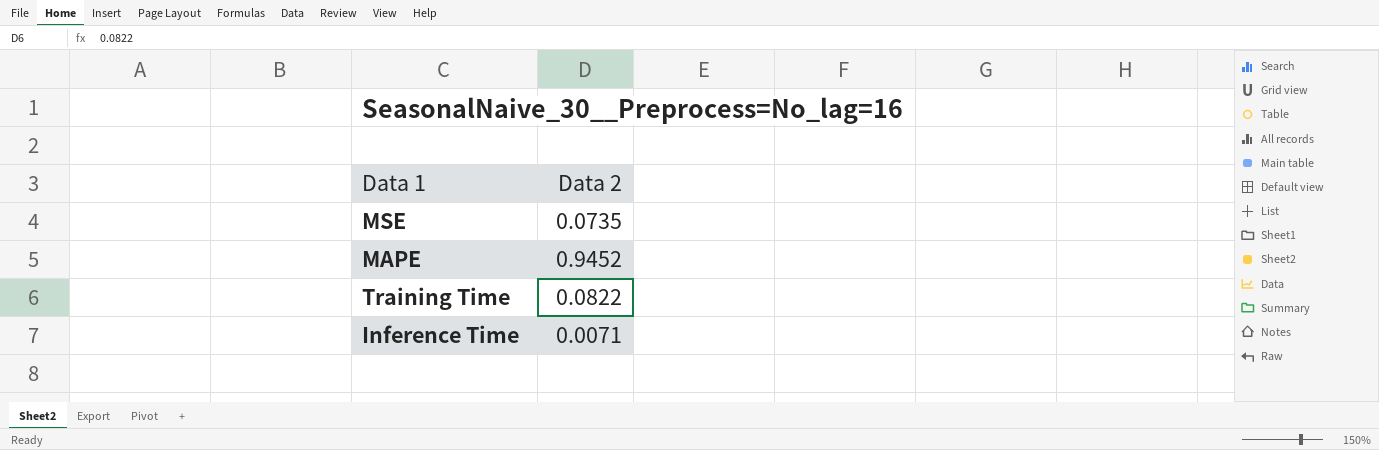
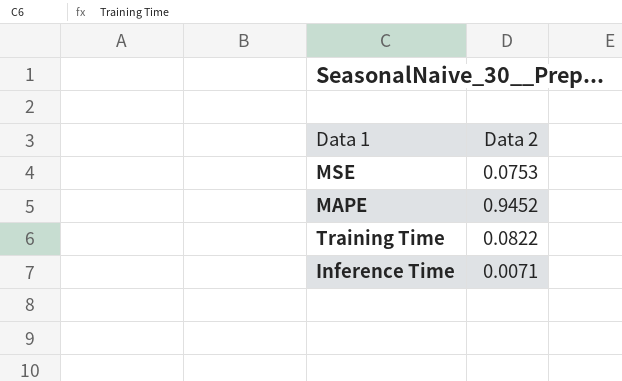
MSE | Data 2: 0.0735 -> 0.0753

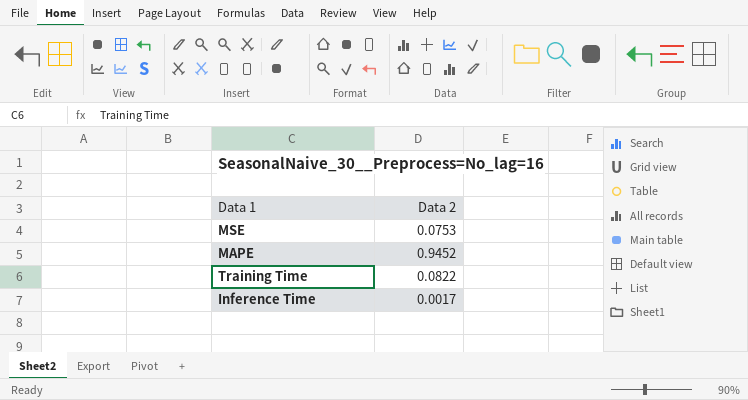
Inference Time | Data 2: 0.0071 -> 0.0017

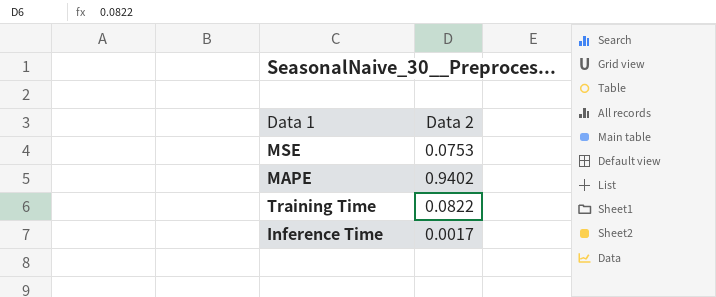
MAPE | Data 2: 0.9452 -> 0.9402

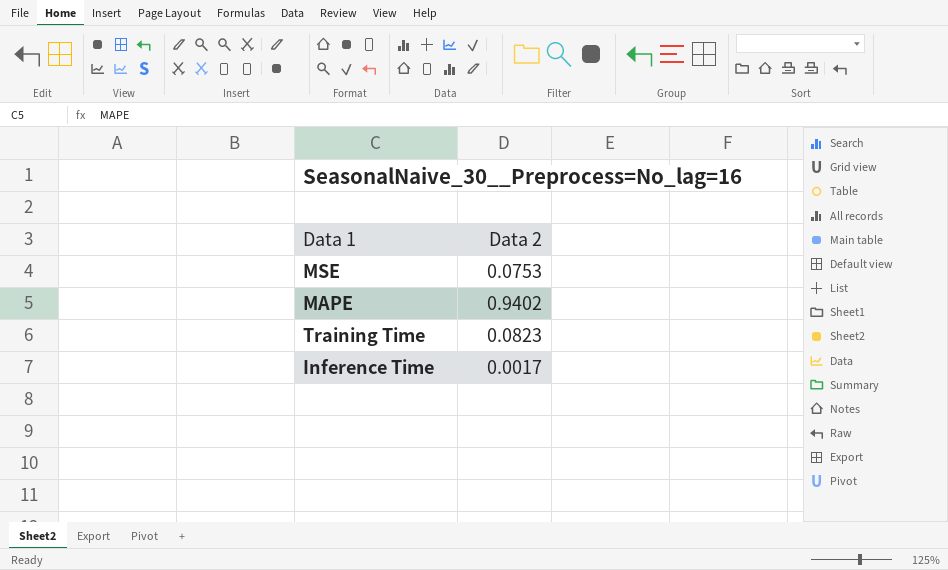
Training Time | Data 2: 0.0822 -> 0.0823

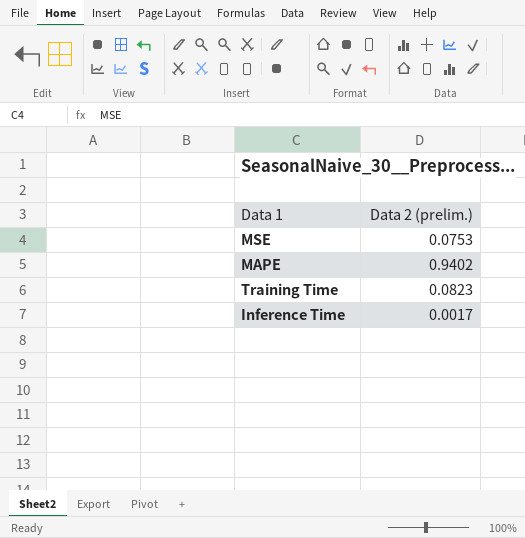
column name: Data 2 -> Data 2 (prelim.)

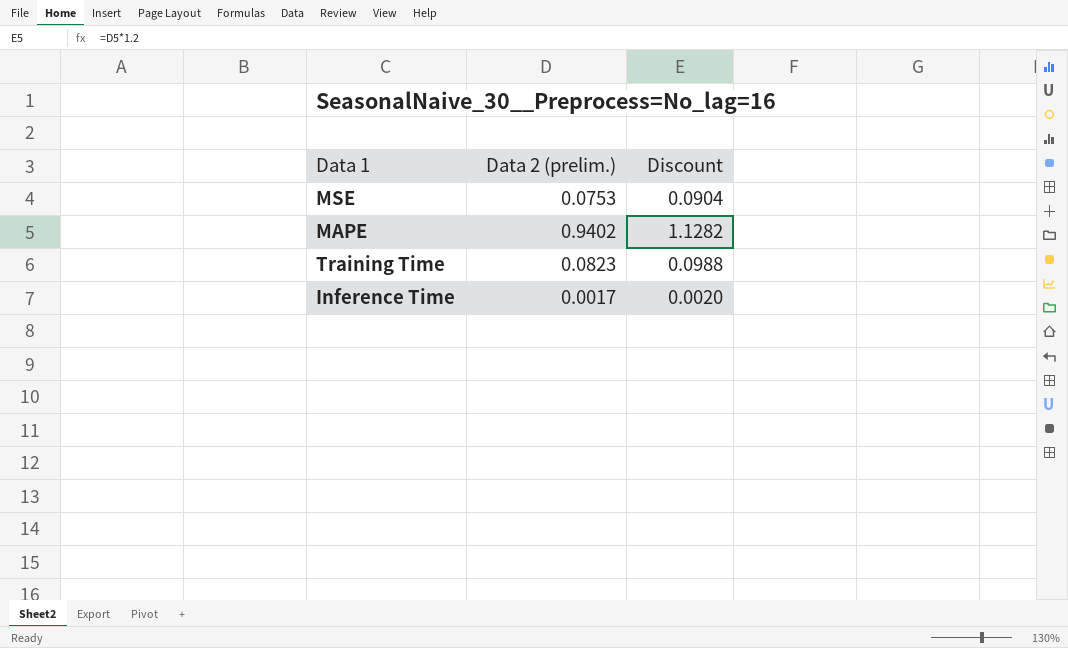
column Discount | formula: none -> [Data 2 (prelim.)] * 1.2

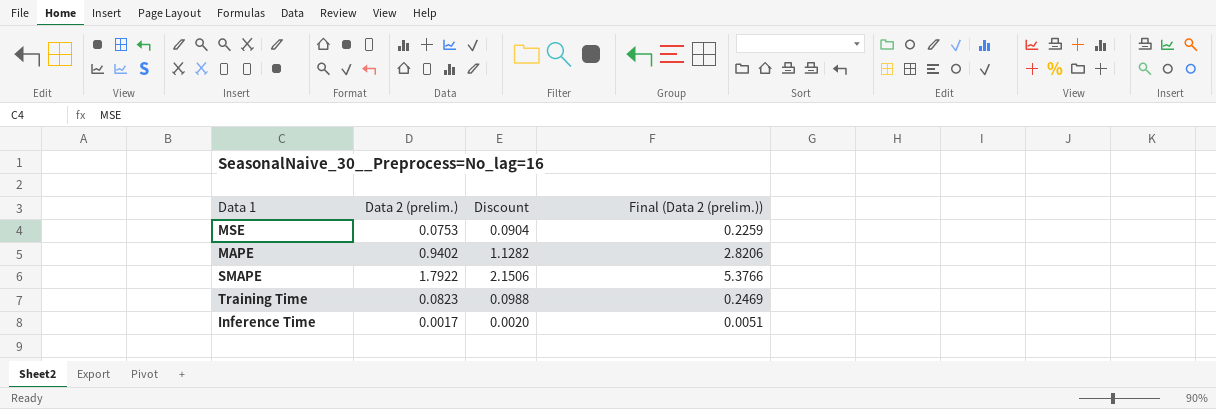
column Final (Data 2 (prelim.)) | formula: none -> [Data 2 (prelim.)] * 3
row SMAPE: none -> 1.7922 | 2.1506 | 5.3766

